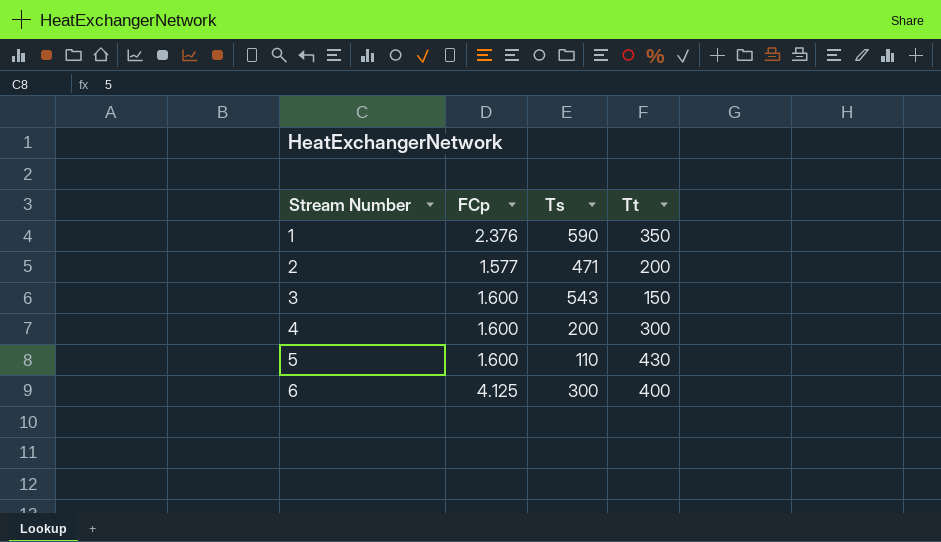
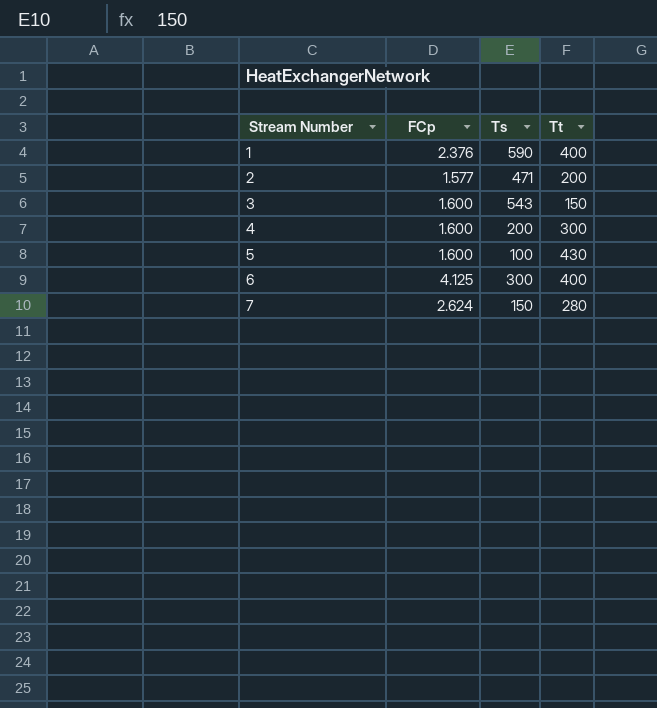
1 | Tt: 350 -> 400
5 | Ts: 110 -> 100
row 7: none -> 2.624 | 150 | 280

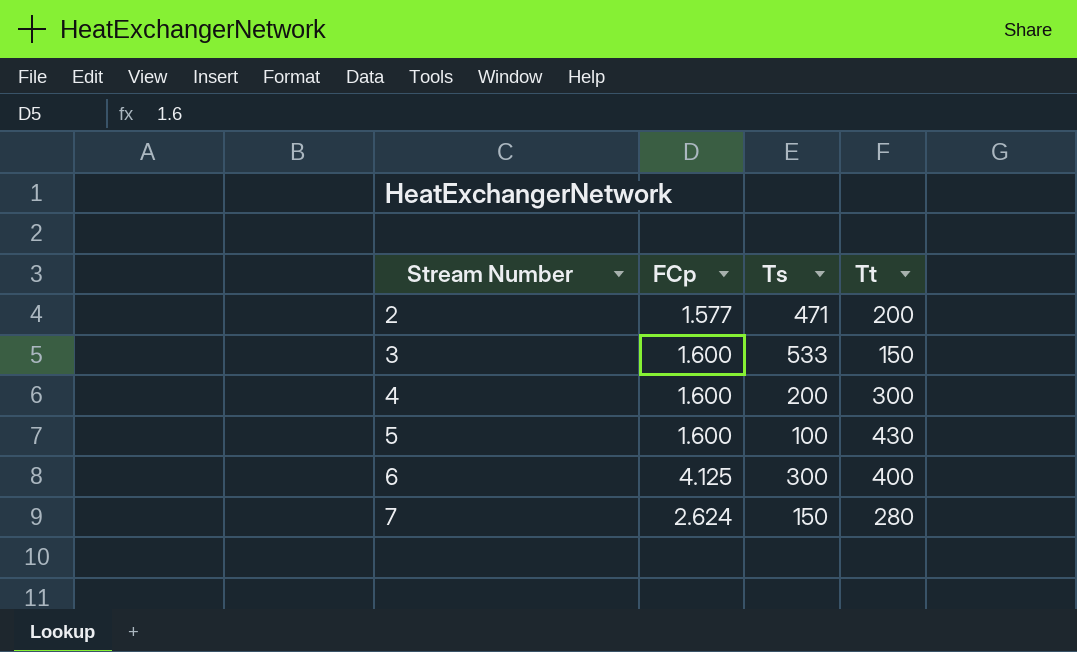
row 1: 2.376 | 590 | 400 -> none
3 | Ts: 543 -> 533

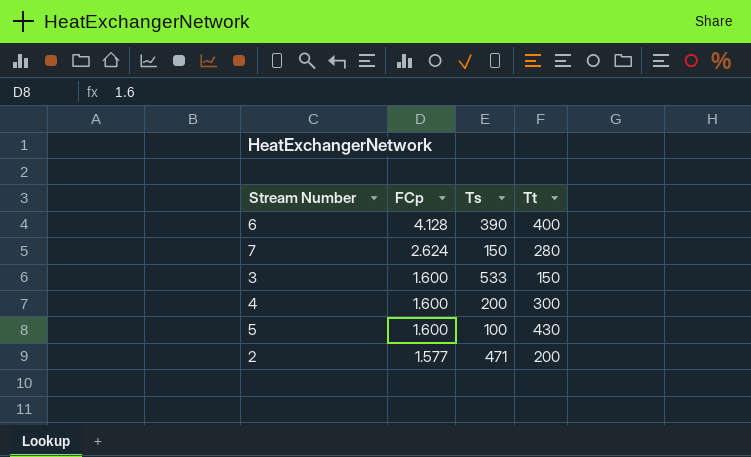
row order: Stream Number ascending -> FCp descending
6 | FCp: 4.125 -> 4.128
6 | Ts: 300 -> 390

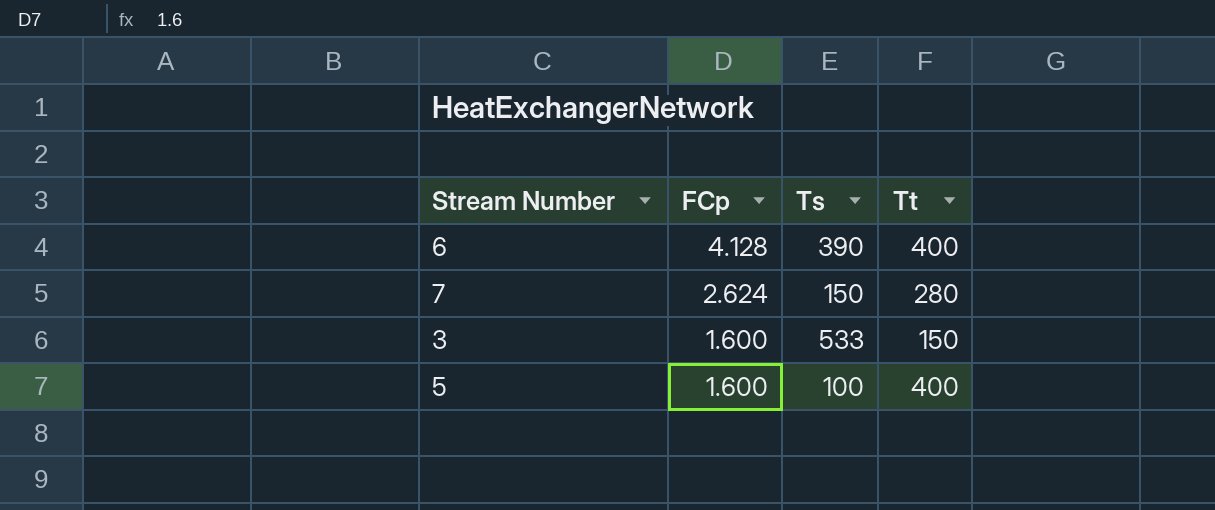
row 4: 1.600 | 200 | 300 -> none
row 2: 1.577 | 471 | 200 -> none
5 | Tt: 430 -> 400

